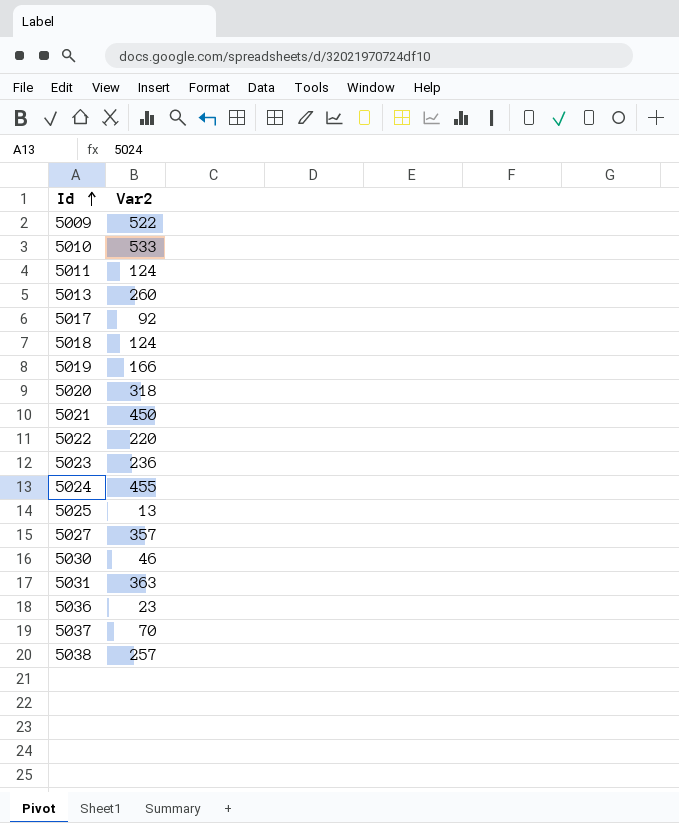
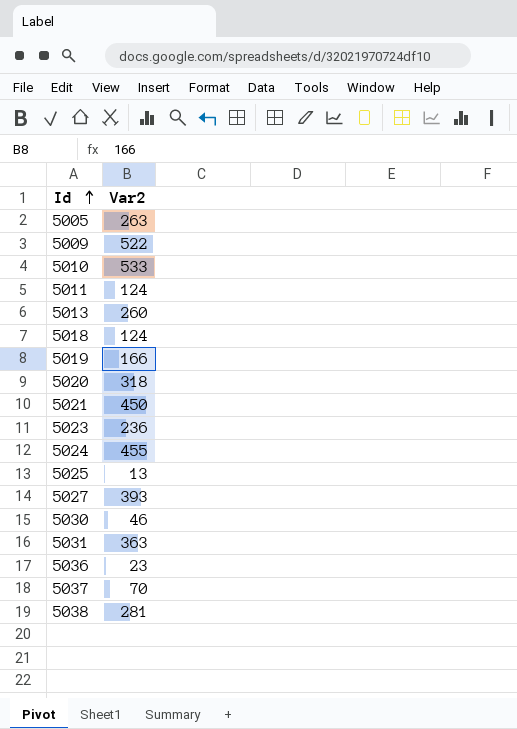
row 5017: 92 -> none
row 5022: 220 -> none
row 5005: none -> 263
5027 | Var2: 357 -> 393
5038 | Var2: 257 -> 281

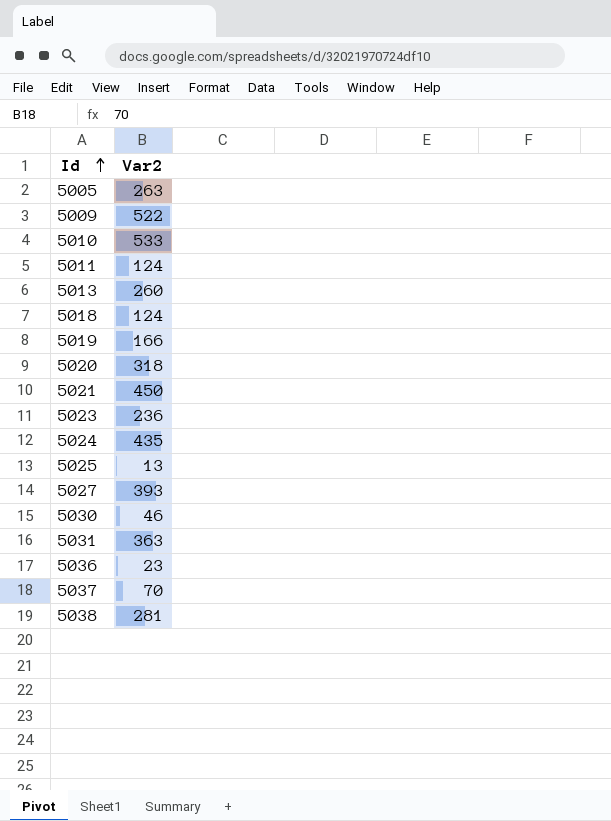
5024 | Var2: 455 -> 435

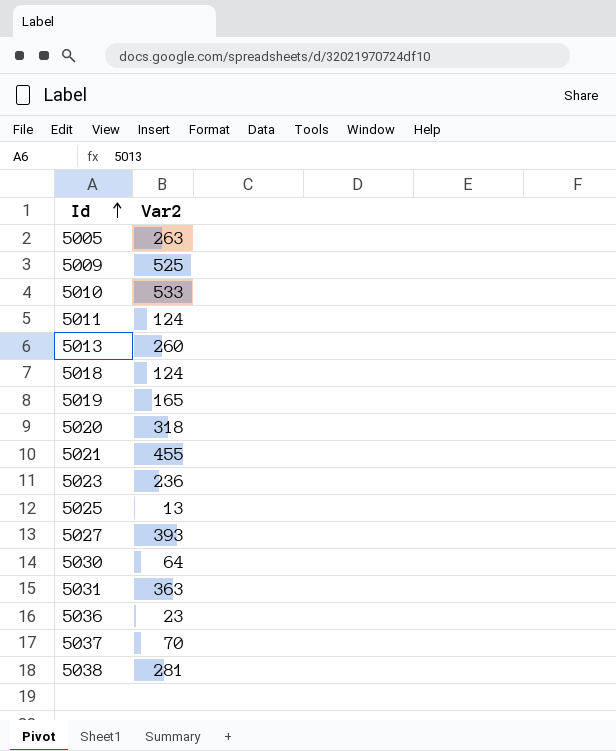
row 5024: 435 -> none
5009 | Var2: 522 -> 525
5019 | Var2: 166 -> 165
5021 | Var2: 450 -> 455
5030 | Var2: 46 -> 64

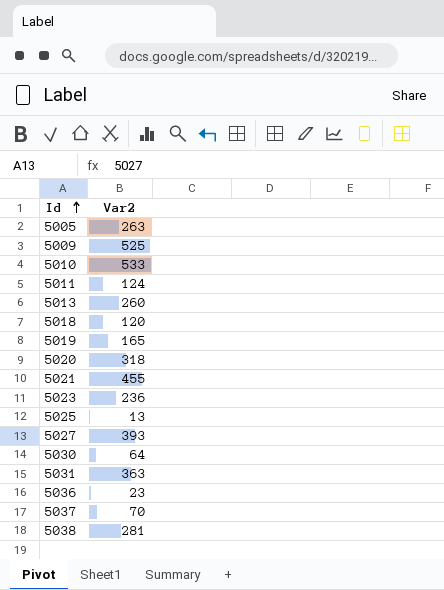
5018 | Var2: 124 -> 120

